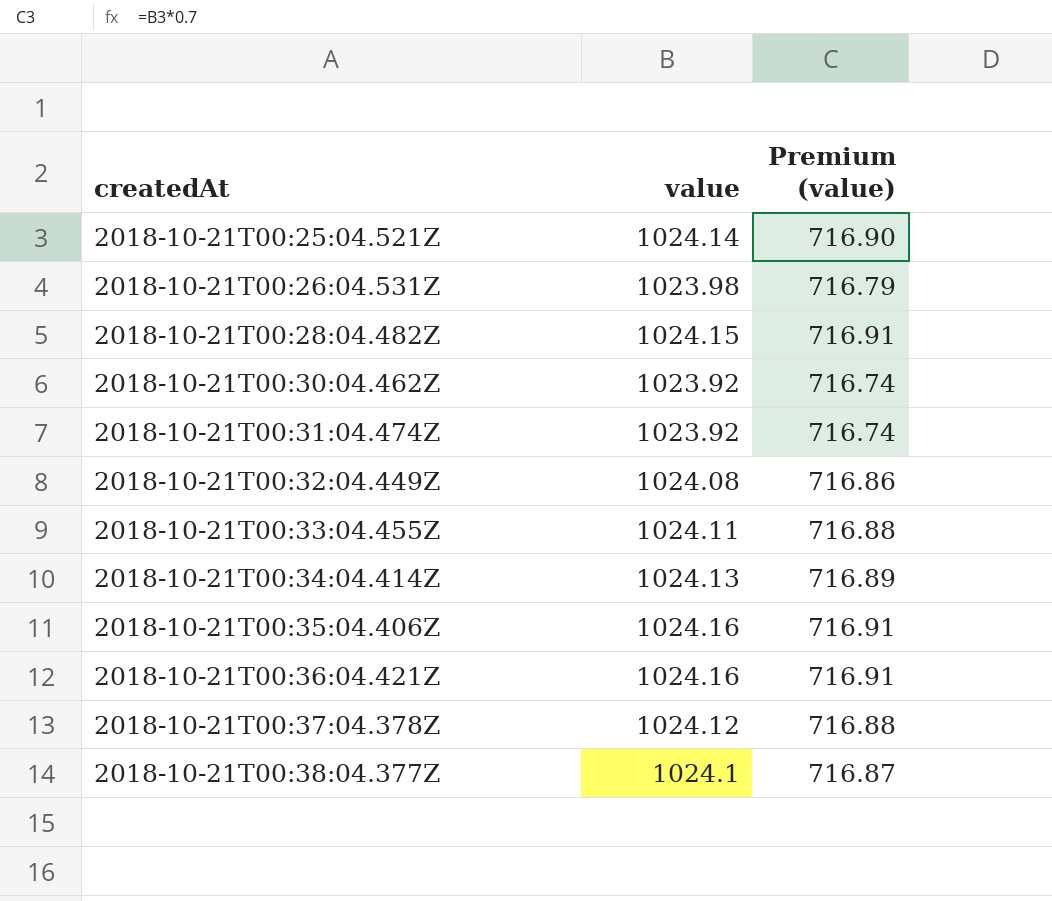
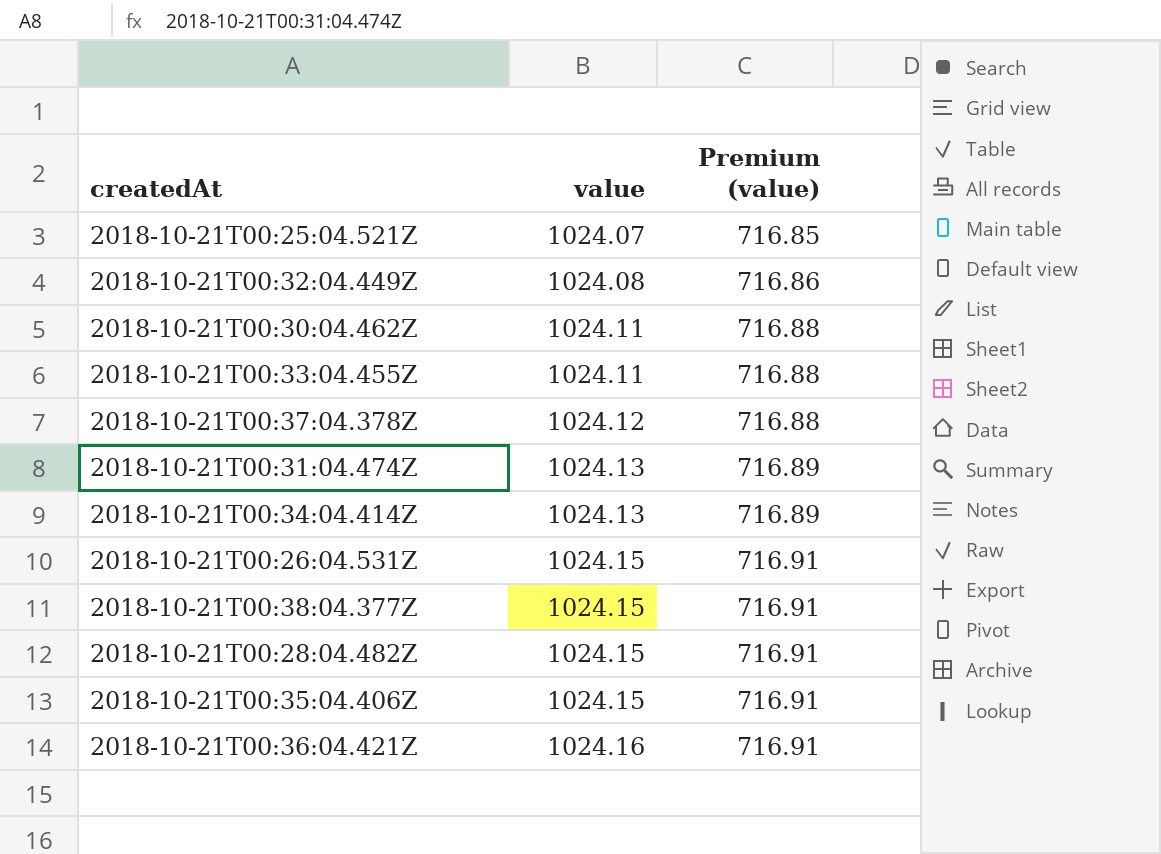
row order: createdAt ascending -> value ascending
2018-10-21T00:25:04.521Z | value: 1024.14 -> 1024.07
2018-10-21T00:25:04.521Z | Premium (value): 716.90 -> 716.85
2018-10-21T00:30:04.462Z | value: 1023.92 -> 1024.11
2018-10-21T00:30:04.462Z | Premium (value): 716.74 -> 716.88
2018-10-21T00:31:04.474Z | value: 1023.92 -> 1024.13
2018-10-21T00:31:04.474Z | Premium (value): 716.74 -> 716.89
2018-10-21T00:26:04.531Z | value: 1023.98 -> 1024.15
2018-10-21T00:26:04.531Z | Premium (value): 716.79 -> 716.91
2018-10-21T00:38:04.377Z | value: 1024.1 -> 1024.15
2018-10-21T00:38:04.377Z | Premium (value): 716.87 -> 716.91
2018-10-21T00:35:04.406Z | value: 1024.16 -> 1024.15

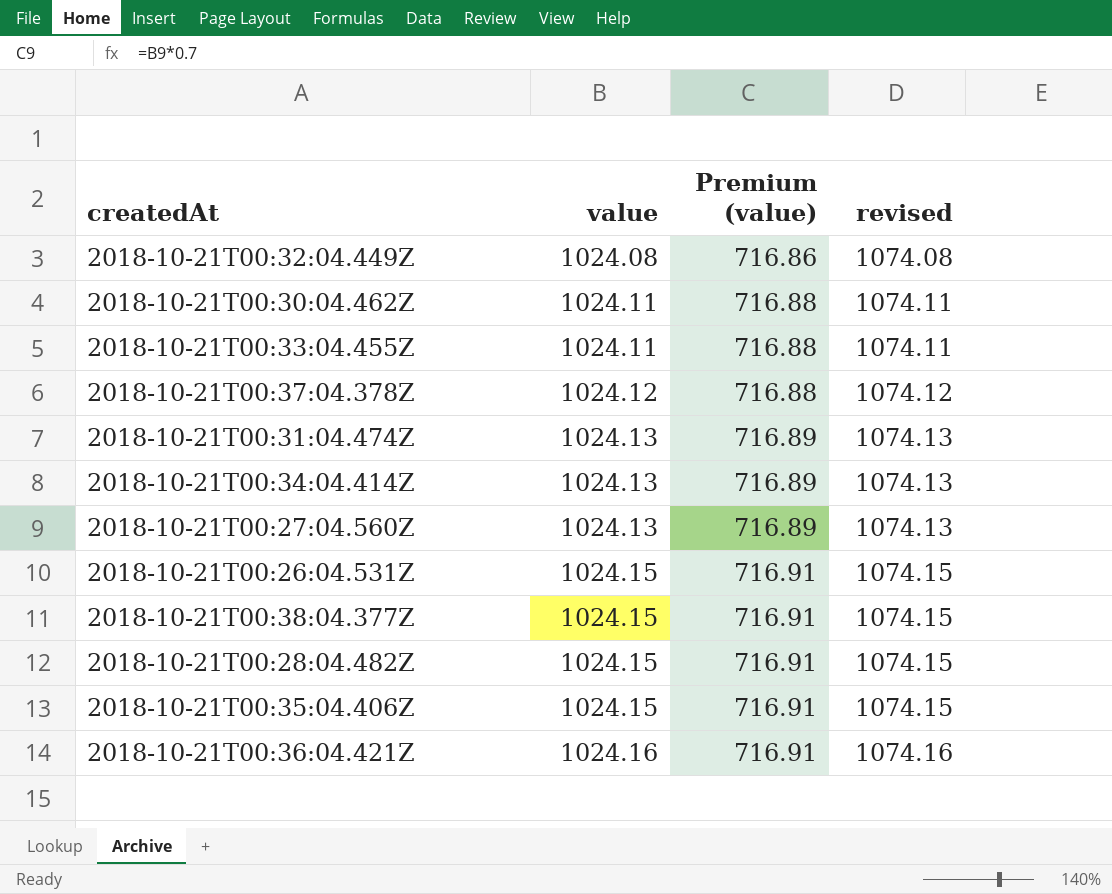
column revised | formula: none -> [value] + 50
row 2018-10-21T00:25:04.521Z: 1024.07 | 716.85 -> none
row 2018-10-21T00:27:04.560Z: none -> 1024.13 | 716.89 | 1074.13

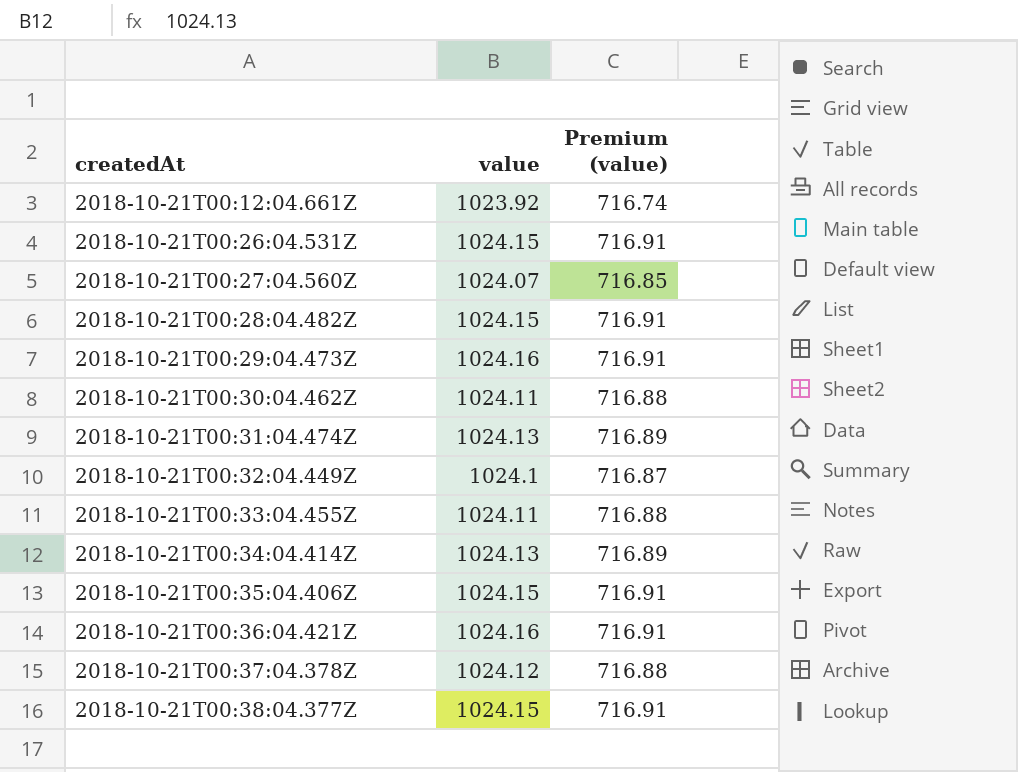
row order: value ascending -> createdAt ascending
column revised | formula: [value] + 50 -> none
row 2018-10-21T00:12:04.661Z: none -> 1023.92 | 716.74
2018-10-21T00:27:04.560Z | value: 1024.13 -> 1024.07
2018-10-21T00:27:04.560Z | Premium (value): 716.89 -> 716.85
row 2018-10-21T00:29:04.473Z: none -> 1024.16 | 716.91
2018-10-21T00:32:04.449Z | value: 1024.08 -> 1024.1
2018-10-21T00:32:04.449Z | Premium (value): 716.86 -> 716.87

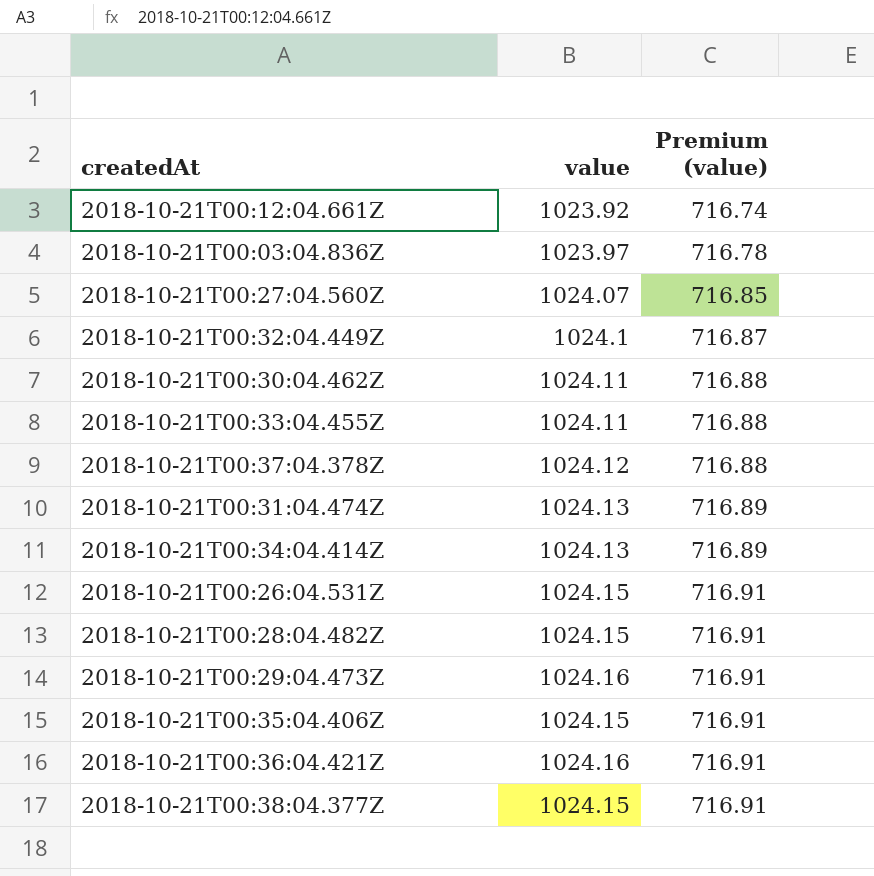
row order: createdAt ascending -> Premium (value) ascending
row 2018-10-21T00:03:04.836Z: none -> 1023.97 | 716.78

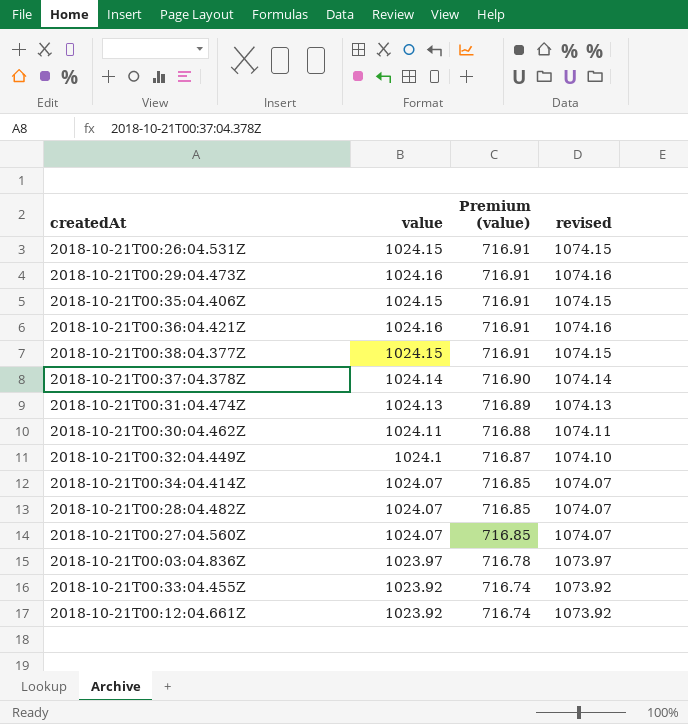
row order: Premium (value) ascending -> Premium (value) descending
column revised | formula: none -> [value] + 50
2018-10-21T00:37:04.378Z | value: 1024.12 -> 1024.14
2018-10-21T00:37:04.378Z | Premium (value): 716.88 -> 716.90
2018-10-21T00:34:04.414Z | value: 1024.13 -> 1024.07
2018-10-21T00:34:04.414Z | Premium (value): 716.89 -> 716.85
2018-10-21T00:28:04.482Z | value: 1024.15 -> 1024.07
2018-10-21T00:28:04.482Z | Premium (value): 716.91 -> 716.85
2018-10-21T00:33:04.455Z | value: 1024.11 -> 1023.92
2018-10-21T00:33:04.455Z | Premium (value): 716.88 -> 716.74

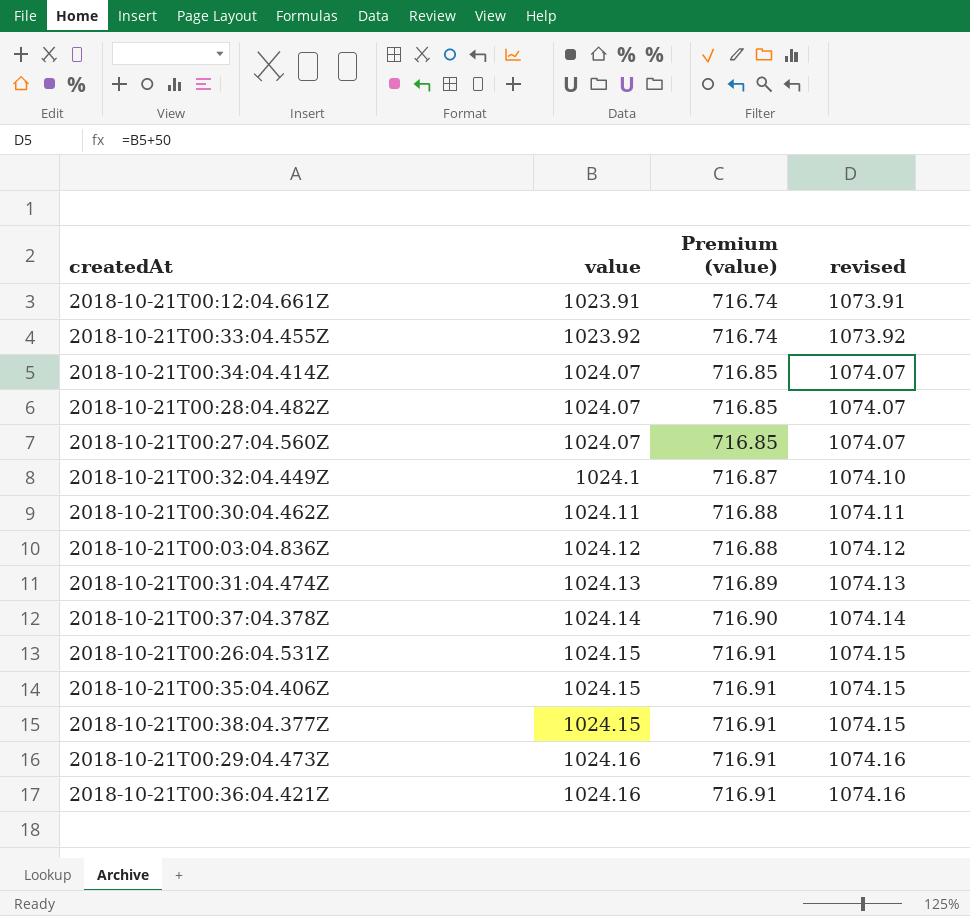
row order: Premium (value) descending -> value ascending
2018-10-21T00:12:04.661Z | value: 1023.92 -> 1023.91
2018-10-21T00:12:04.661Z | revised: 1073.92 -> 1073.91
2018-10-21T00:03:04.836Z | value: 1023.97 -> 1024.12
2018-10-21T00:03:04.836Z | Premium (value): 716.78 -> 716.88
2018-10-21T00:03:04.836Z | revised: 1073.97 -> 1074.12

